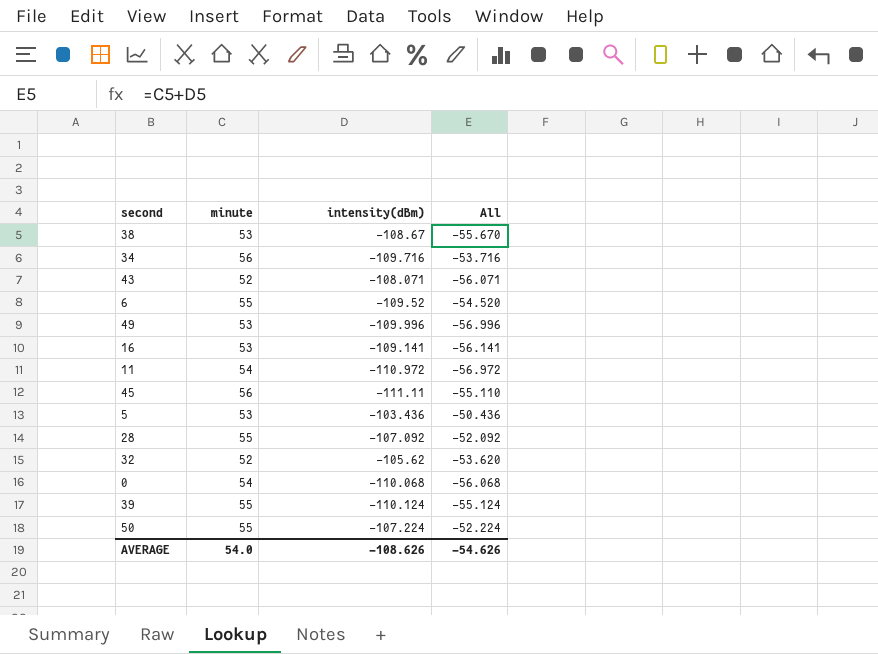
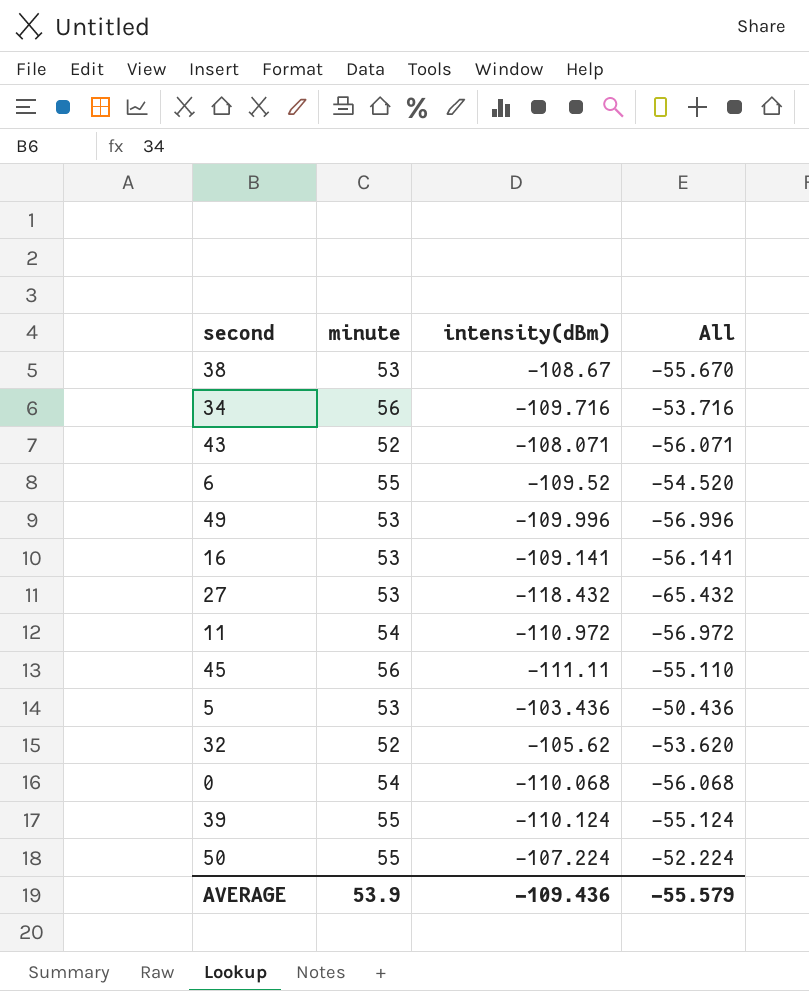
row 28: 55 | -107.092 | -52.092 -> none
row 27: none -> 53 | -118.432 | -65.432
AVERAGE | minute: 54.0 -> 53.9
AVERAGE | intensity(dBm): -108.626 -> -109.436
AVERAGE | All: -54.626 -> -55.579

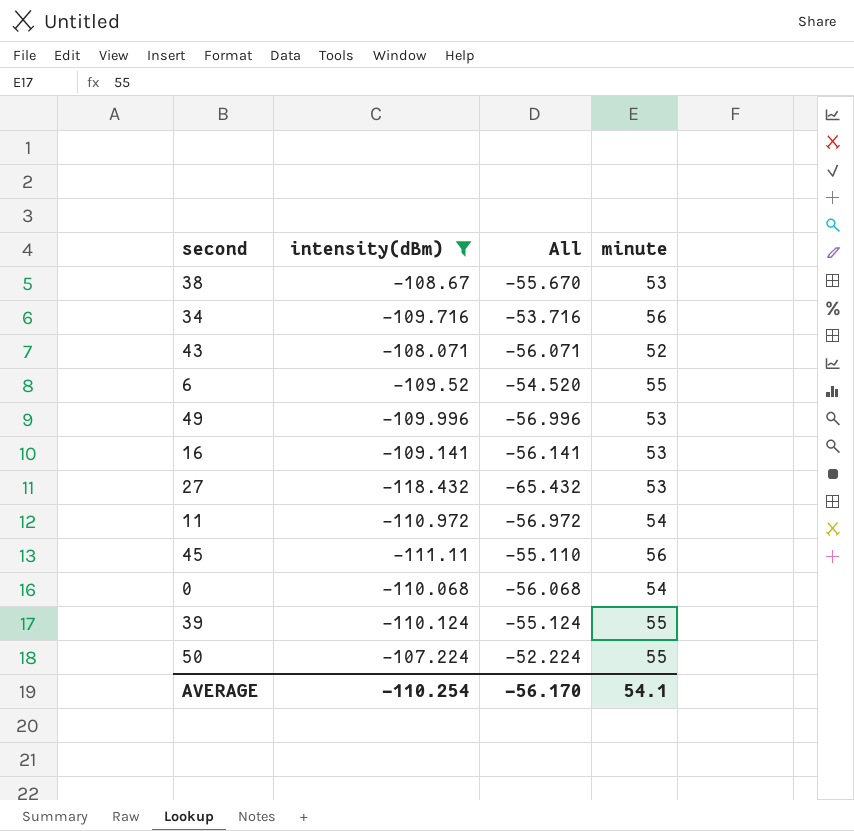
filter: none -> intensity(dBm) <= -107.224
column minute | position: 2 -> 4
AVERAGE | intensity(dBm): -109.436 -> -110.254
AVERAGE | All: -55.579 -> -56.170
AVERAGE | minute: 53.9 -> 54.1

